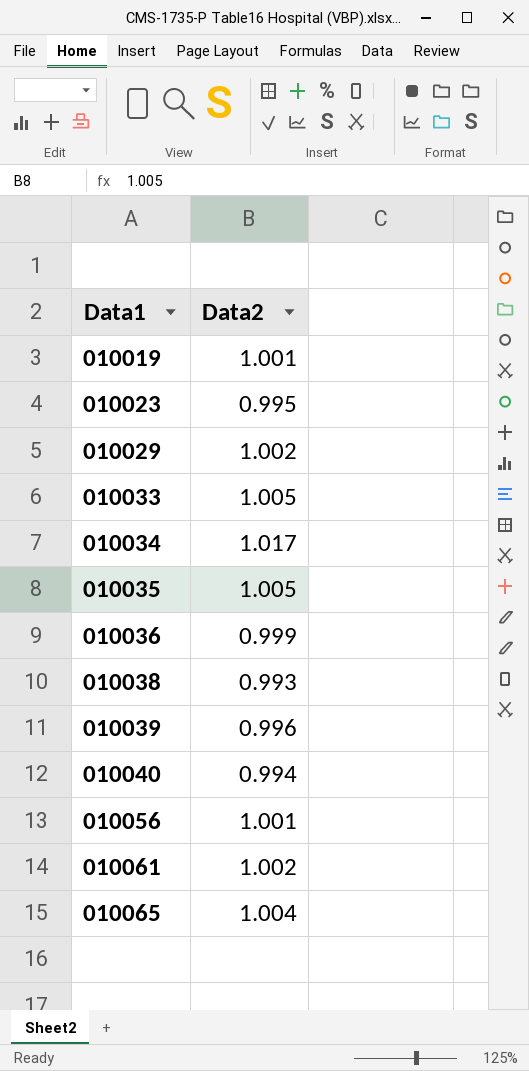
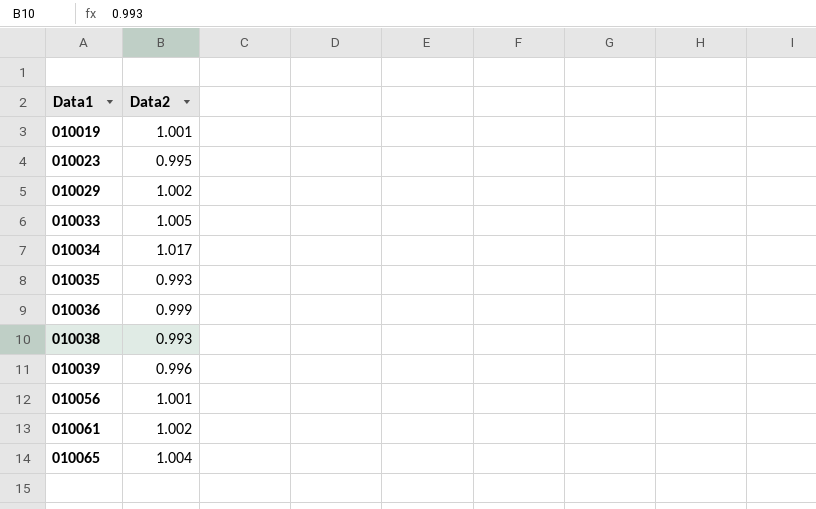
row 010040: 0.994 -> none
010035 | Data2: 1.005 -> 0.993

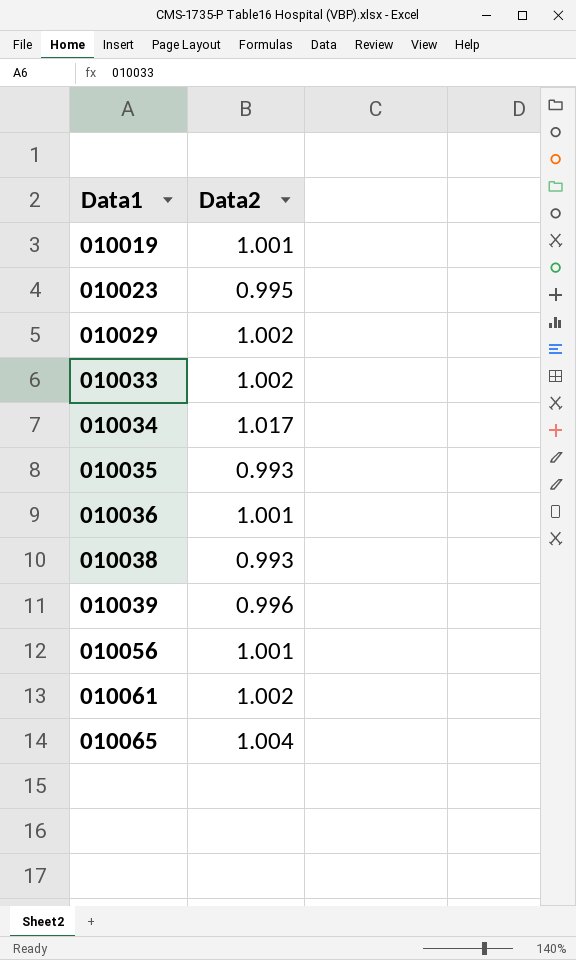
010033 | Data2: 1.005 -> 1.002
010036 | Data2: 0.999 -> 1.001

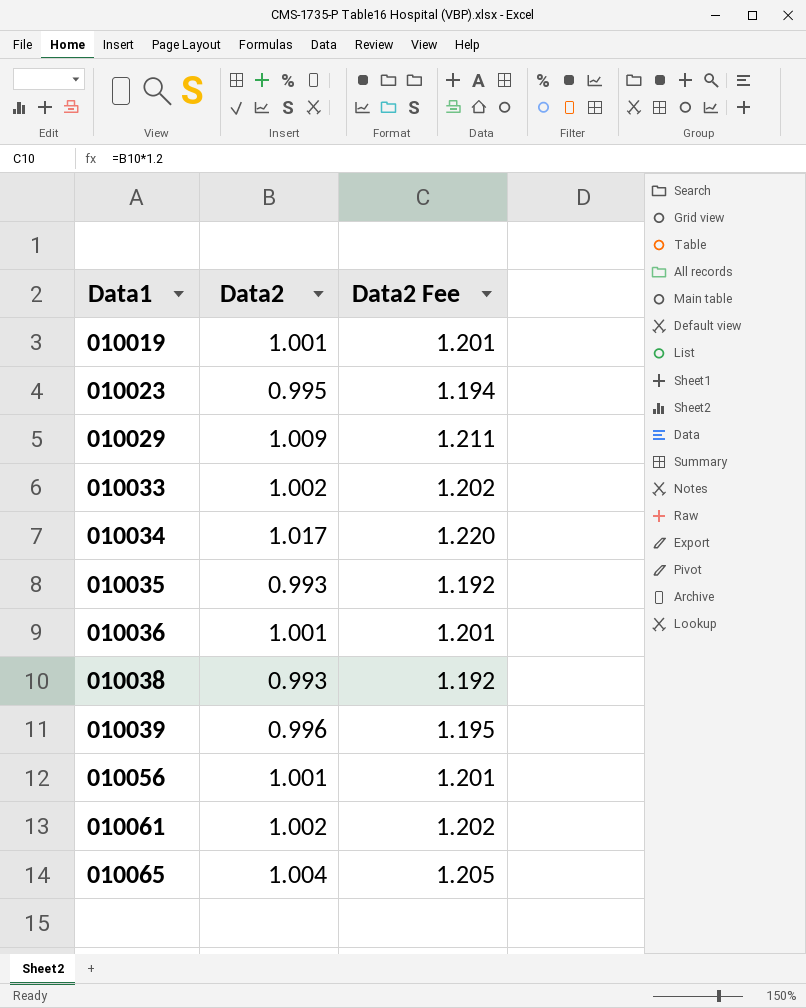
column Data2 Fee | formula: none -> [Data2] * 1.2
010029 | Data2: 1.002 -> 1.009

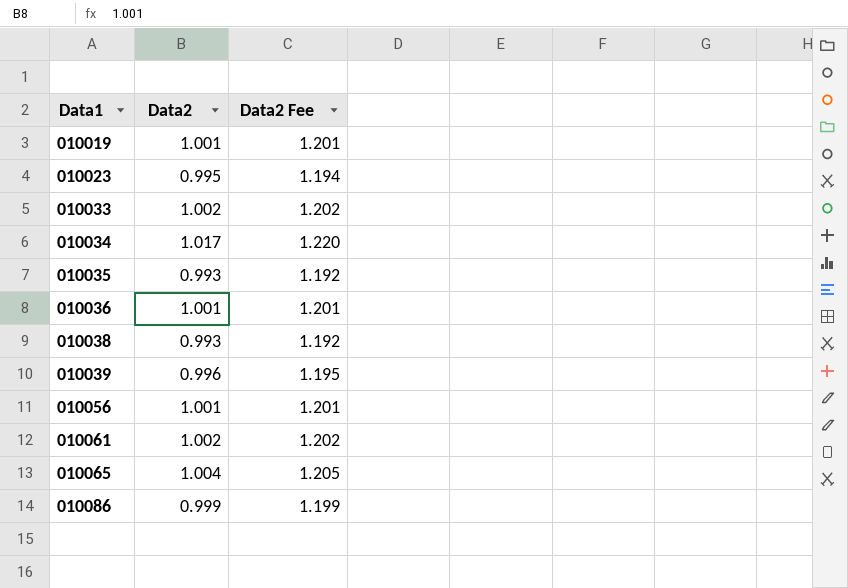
row 010029: 1.009 | 1.211 -> none
row 010086: none -> 0.999 | 1.199

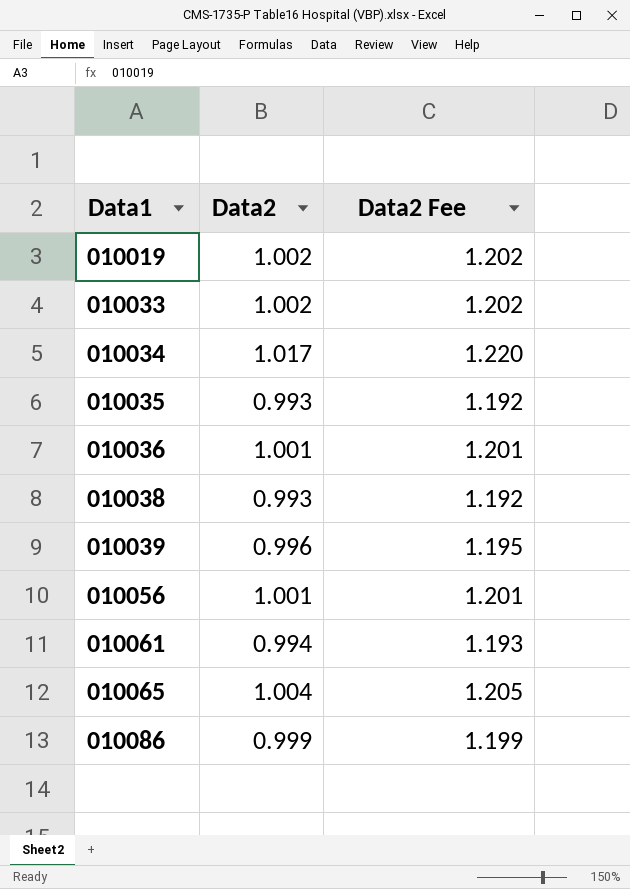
row 010023: 0.995 | 1.194 -> none
010019 | Data2: 1.001 -> 1.002
010019 | Data2 Fee: 1.201 -> 1.202
010061 | Data2: 1.002 -> 0.994
010061 | Data2 Fee: 1.202 -> 1.193

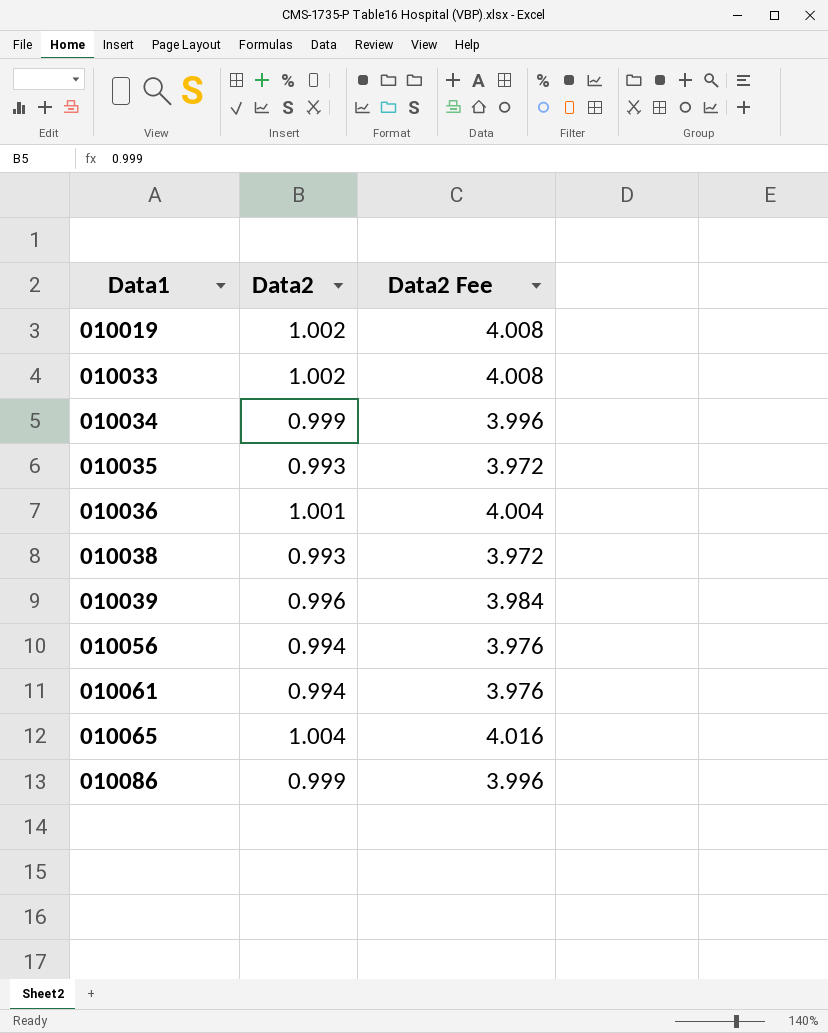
column Data2 Fee | formula: [Data2] * 1.2 -> [Data2] * 4
010034 | Data2: 1.017 -> 0.999
010056 | Data2: 1.001 -> 0.994

